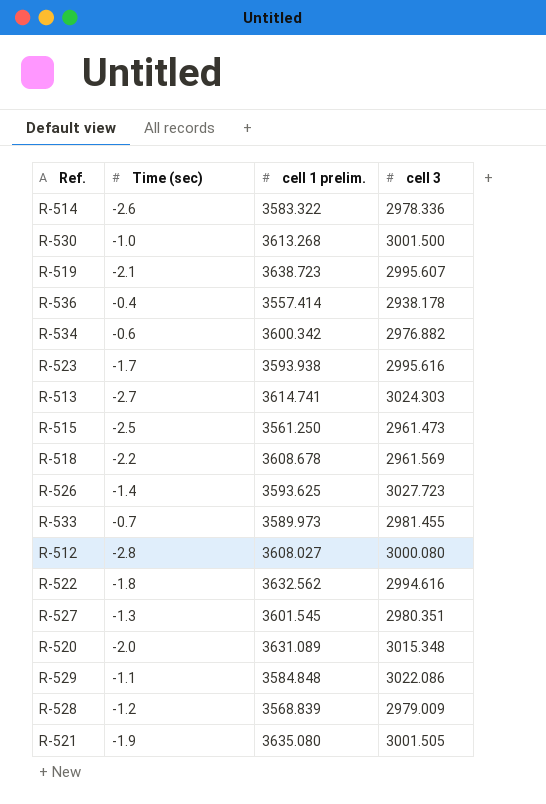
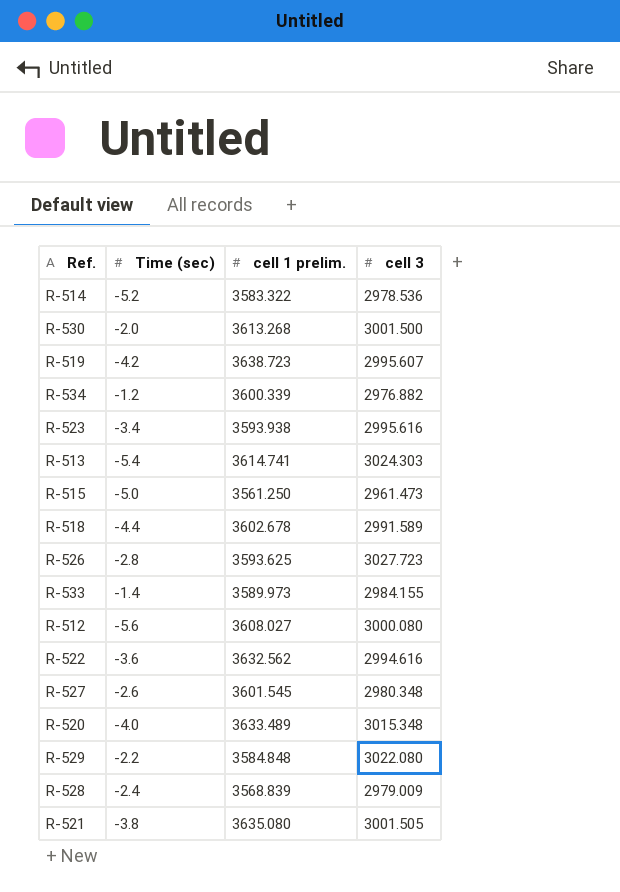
row R-536: -0.4 | 3557.414 | 2938.178 -> none
R-514 | Time (sec): -2.6 -> -5.2
R-514 | cell 3: 2978.336 -> 2978.536
R-530 | Time (sec): -1.0 -> -2.0
R-519 | Time (sec): -2.1 -> -4.2
R-534 | Time (sec): -0.6 -> -1.2
R-534 | cell 1 prelim.: 3600.342 -> 3600.339
R-523 | Time (sec): -1.7 -> -3.4
R-513 | Time (sec): -2.7 -> -5.4
R-515 | Time (sec): -2.5 -> -5.0
R-518 | Time (sec): -2.2 -> -4.4
R-518 | cell 1 prelim.: 3608.678 -> 3602.678
R-518 | cell 3: 2961.569 -> 2991.589
R-526 | Time (sec): -1.4 -> -2.8
R-533 | Time (sec): -0.7 -> -1.4
R-533 | cell 3: 2981.455 -> 2984.155
R-512 | Time (sec): -2.8 -> -5.6
R-522 | Time (sec): -1.8 -> -3.6
R-527 | Time (sec): -1.3 -> -2.6
R-527 | cell 3: 2980.351 -> 2980.348
R-520 | Time (sec): -2.0 -> -4.0
R-520 | cell 1 prelim.: 3631.089 -> 3633.489
R-529 | Time (sec): -1.1 -> -2.2
R-529 | cell 3: 3022.086 -> 3022.080
R-528 | Time (sec): -1.2 -> -2.4
R-521 | Time (sec): -1.9 -> -3.8

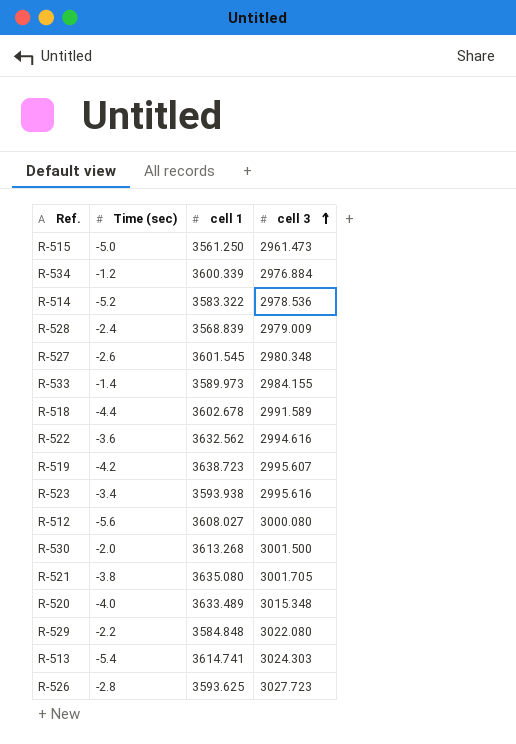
row order: none -> cell 3 ascending
column name: cell 1 prelim. -> cell 1
R-534 | cell 3: 2976.882 -> 2976.884
R-521 | cell 3: 3001.505 -> 3001.705

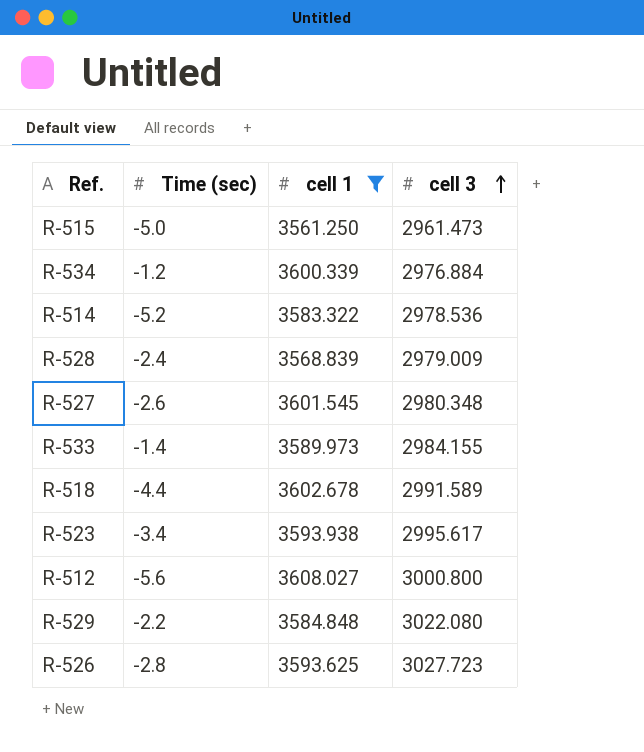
filter: none -> cell 1 <= 3608.027
R-523 | cell 3: 2995.616 -> 2995.617
R-512 | cell 3: 3000.080 -> 3000.800

